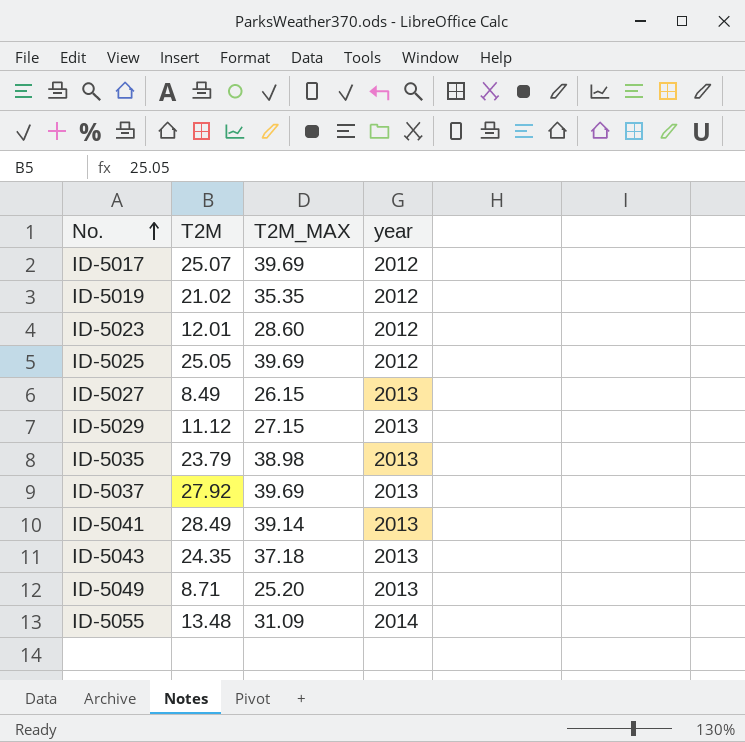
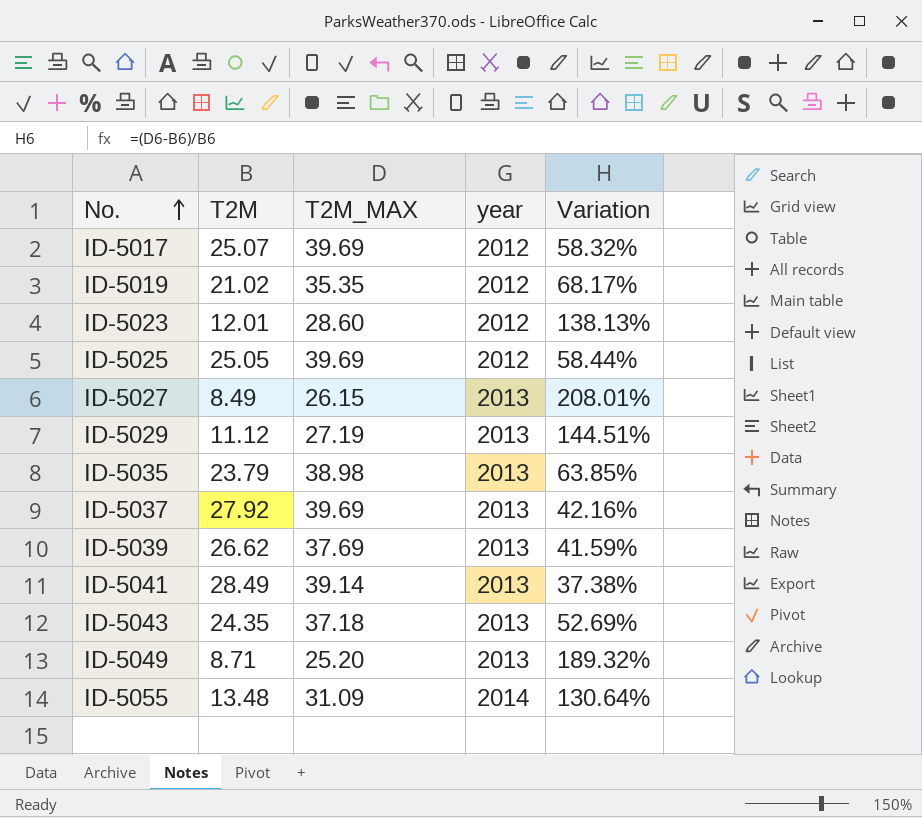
column Variation | formula: none -> ([T2M_MAX] - [T2M]) / [T2M]
ID-5029 | T2M_MAX: 27.15 -> 27.19
row ID-5039: none -> 26.62 | 37.69 | 2013 | 41.59%

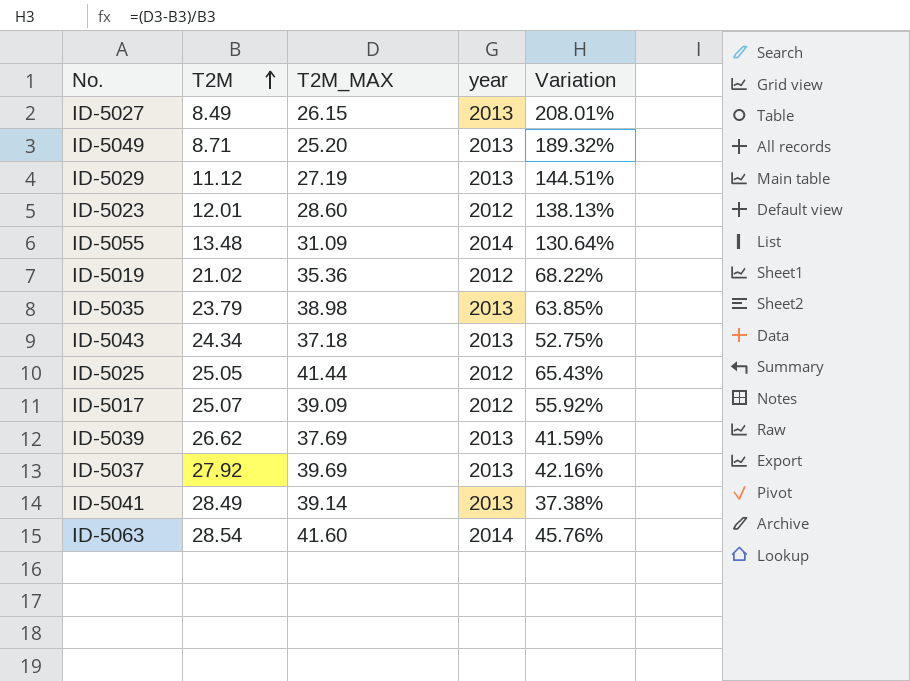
row order: No. ascending -> T2M ascending
ID-5019 | T2M_MAX: 35.35 -> 35.36
ID-5019 | Variation: 68.17% -> 68.22%
ID-5043 | T2M: 24.35 -> 24.34
ID-5043 | Variation: 52.69% -> 52.75%
ID-5025 | T2M_MAX: 39.69 -> 41.44
ID-5025 | Variation: 58.44% -> 65.43%
ID-5017 | T2M_MAX: 39.69 -> 39.09
ID-5017 | Variation: 58.32% -> 55.92%
row ID-5063: none -> 28.54 | 41.60 | 2014 | 45.76%

